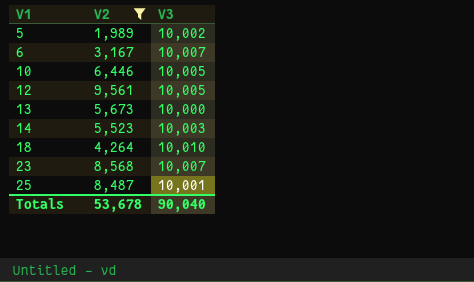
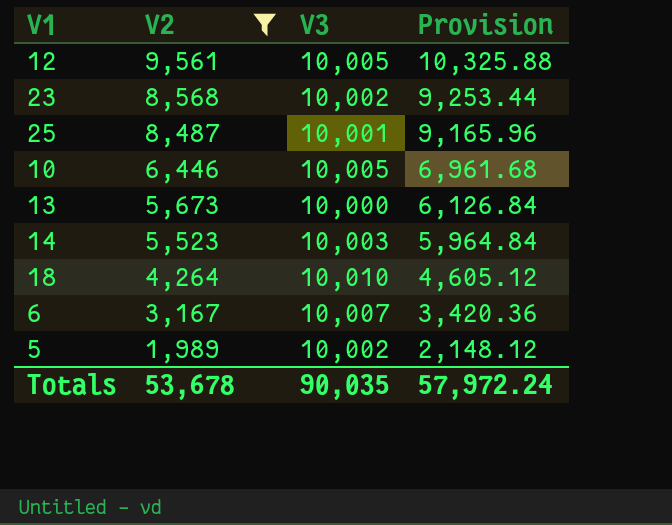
row order: V1 ascending -> V2 descending
column Provision | formula: none -> [V2] * 1.08
23 | V3: 10,007 -> 10,002
Totals | V3: 90,040 -> 90,035

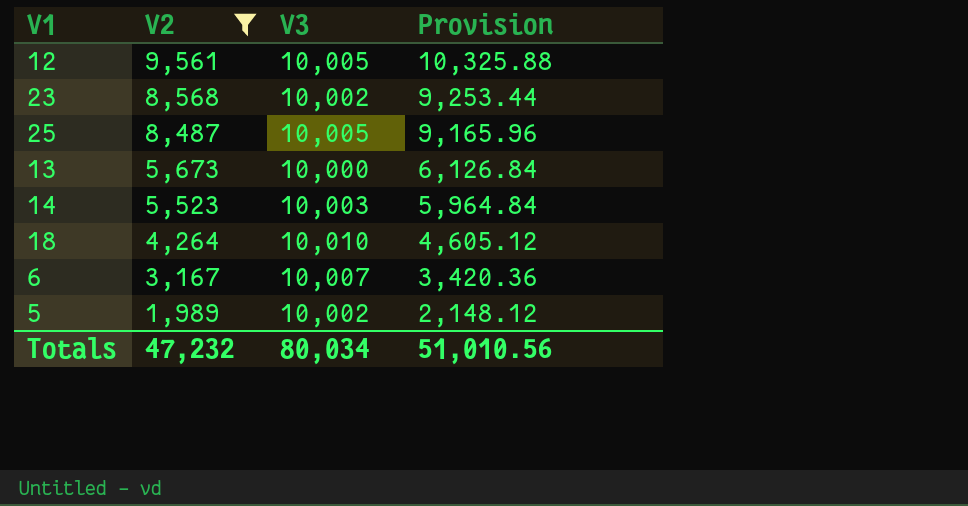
row 10: 6,446 | 10,005 | 6,961.68 -> none
25 | V3: 10,001 -> 10,005
Totals | V2: 53,678 -> 47,232
Totals | V3: 90,035 -> 80,034
Totals | Provision: 57,972.24 -> 51,010.56

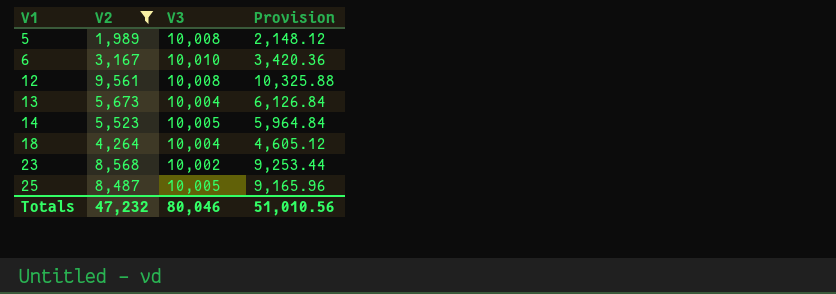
row order: V2 descending -> V1 ascending
5 | V3: 10,002 -> 10,008
6 | V3: 10,007 -> 10,010
12 | V3: 10,005 -> 10,008
13 | V3: 10,000 -> 10,004
14 | V3: 10,003 -> 10,005
18 | V3: 10,010 -> 10,004
Totals | V3: 80,034 -> 80,046

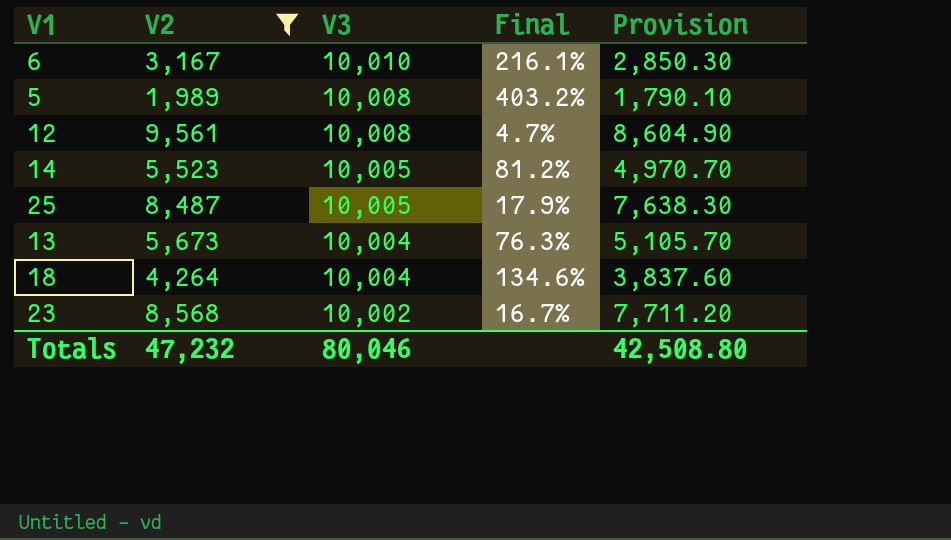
row order: V1 ascending -> V3 descending
column Final | formula: none -> ([V3] - [V2]) / [V2]
column Provision | formula: [V2] * 1.08 -> [V2] * 0.9
Totals | Provision: 51,010.56 -> 42,508.80

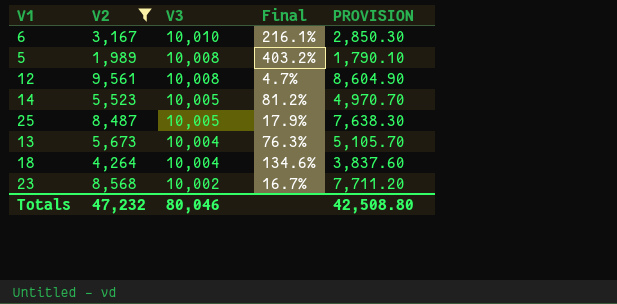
column name: Provision -> PROVISION

